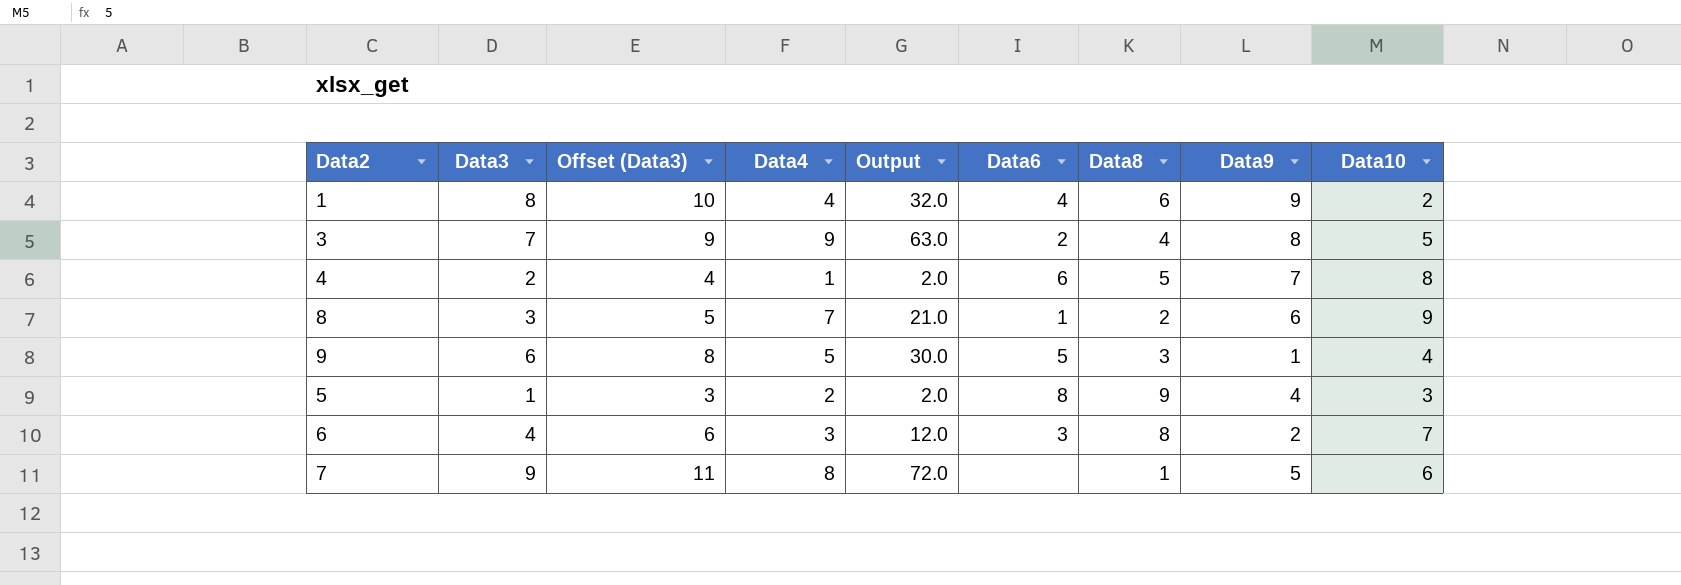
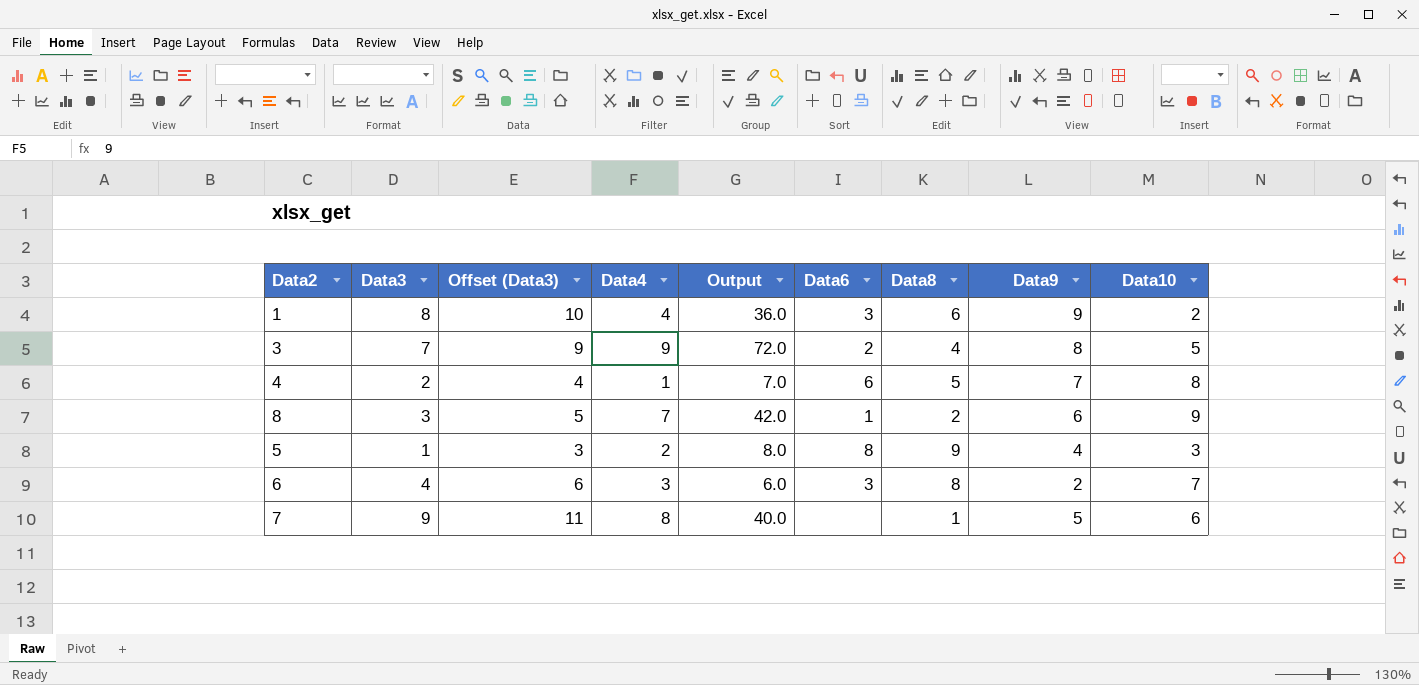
column Output | formula: [Data3] * [Data4] -> [Data4] * [Data9]
row 9: 6 | 8 | 5 | 30.0 | 5 | 3 | 1 | 4 -> none
1 | Data6: 4 -> 3

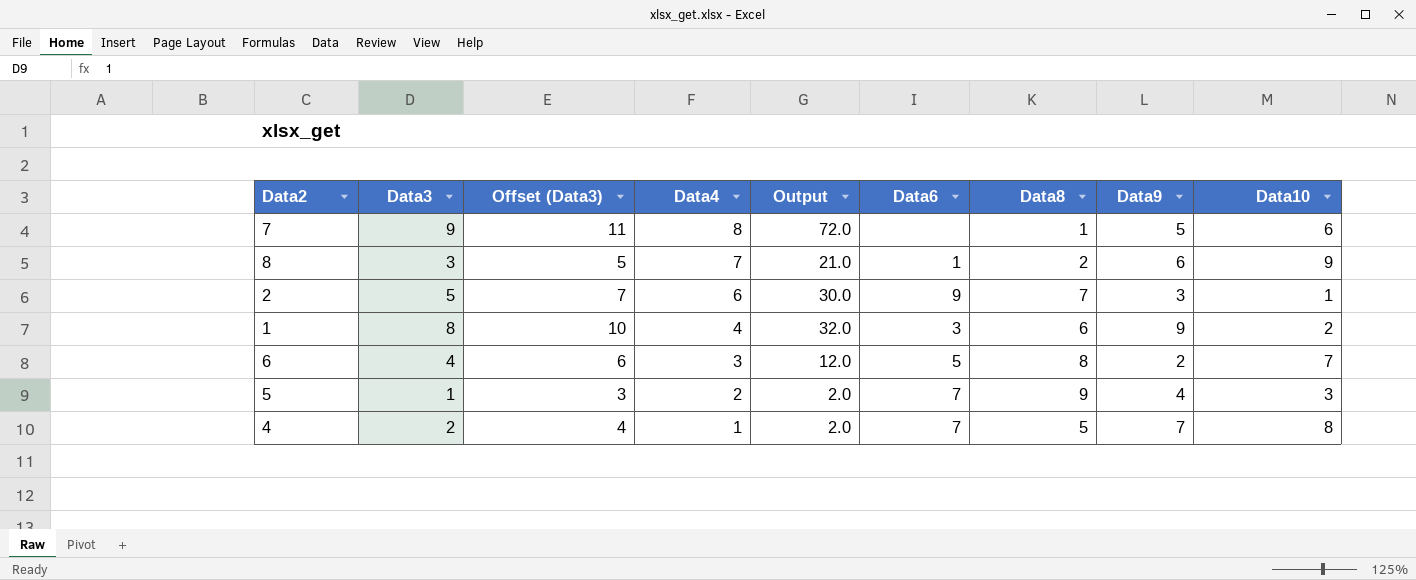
row order: none -> Data4 descending
column Output | formula: [Data4] * [Data9] -> [Data3] * [Data4]
row 3: 7 | 9 | 9 | 72.0 | 2 | 4 | 8 | 5 -> none
row 2: none -> 5 | 7 | 6 | 30.0 | 9 | 7 | 3 | 1
6 | Data6: 3 -> 5
5 | Data6: 8 -> 7
4 | Data6: 6 -> 7

